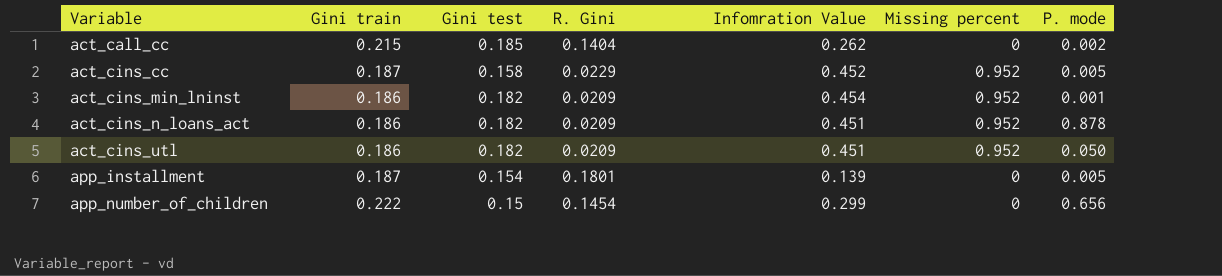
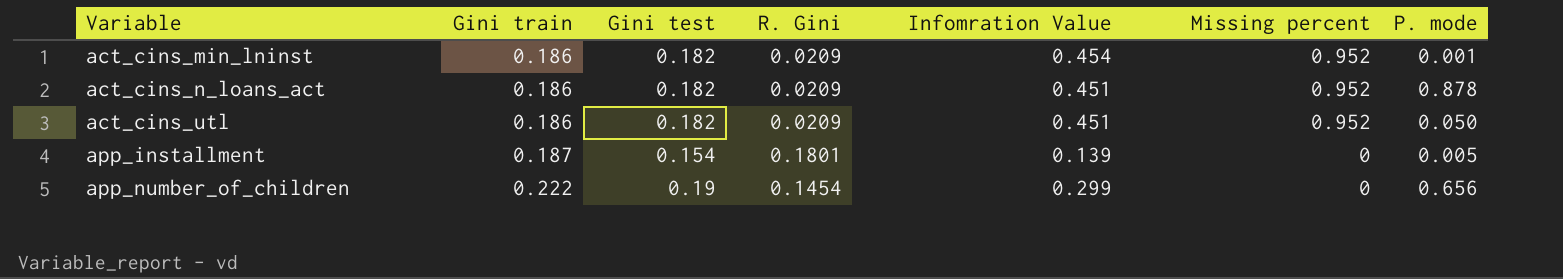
row act_call_cc: 0.215 | 0.185 | 0.1404 | 0.262 | 0 | 0.002 -> none
row act_cins_cc: 0.187 | 0.158 | 0.0229 | 0.452 | 0.952 | 0.005 -> none
app_number_of_children | Gini test: 0.15 -> 0.19

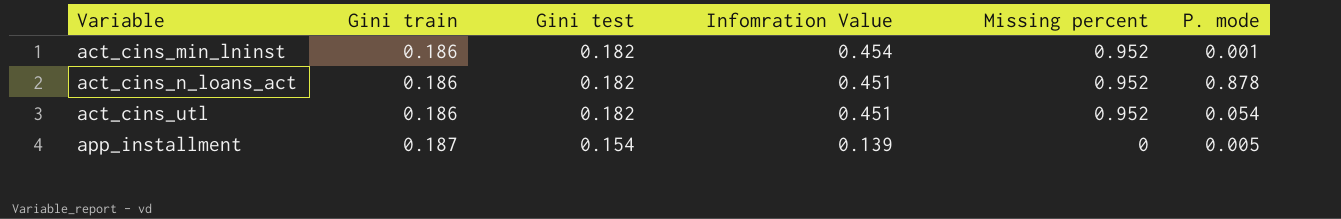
column R. Gini | position: 4 -> none
row app_number_of_children: 0.222 | 0.19 | 0.1454 | 0.299 | 0 | 0.656 -> none
act_cins_utl | P. mode: 0.050 -> 0.054

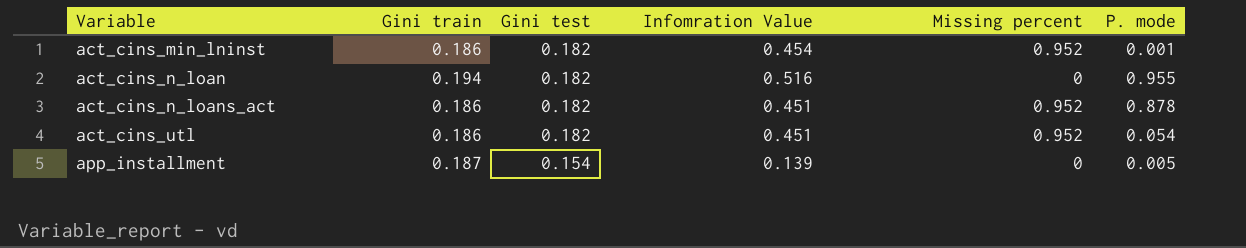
row act_cins_n_loan: none -> 0.194 | 0.182 | 0.516 | 0 | 0.955

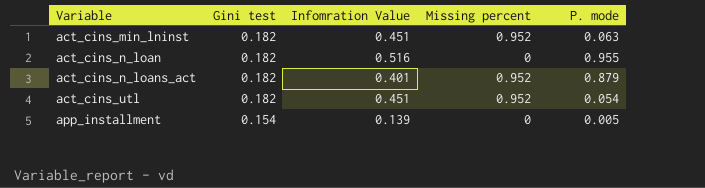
column Gini train | position: 2 -> none
act_cins_min_lninst | Infomration Value: 0.454 -> 0.451
act_cins_min_lninst | P. mode: 0.001 -> 0.063
act_cins_n_loans_act | Infomration Value: 0.451 -> 0.401
act_cins_n_loans_act | P. mode: 0.878 -> 0.879

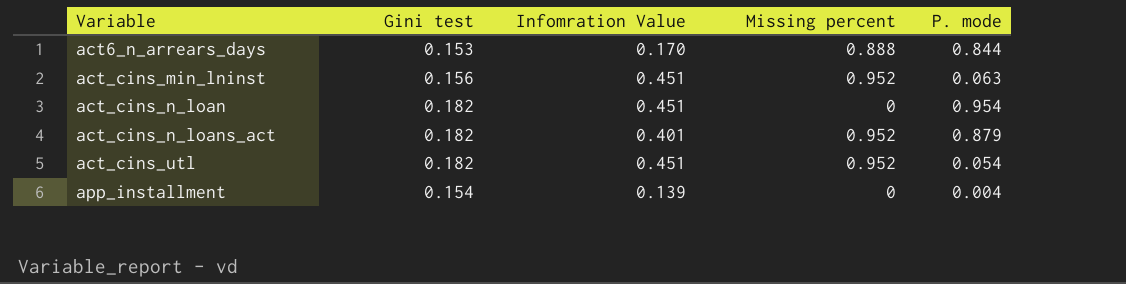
row act6_n_arrears_days: none -> 0.153 | 0.170 | 0.888 | 0.844
act_cins_min_lninst | Gini test: 0.182 -> 0.156
act_cins_n_loan | Infomration Value: 0.516 -> 0.451
act_cins_n_loan | P. mode: 0.955 -> 0.954
app_installment | P. mode: 0.005 -> 0.004

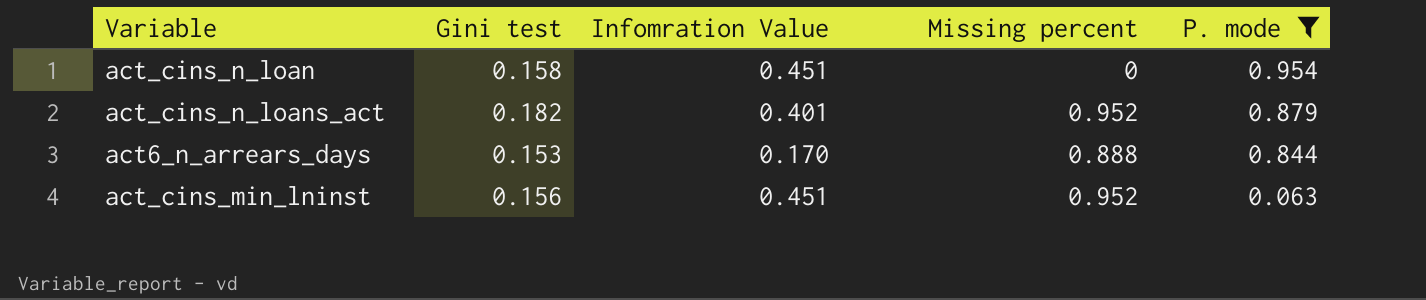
filter: none -> P. mode >= 0.063
row order: Variable ascending -> P. mode descending
act_cins_n_loan | Gini test: 0.182 -> 0.158

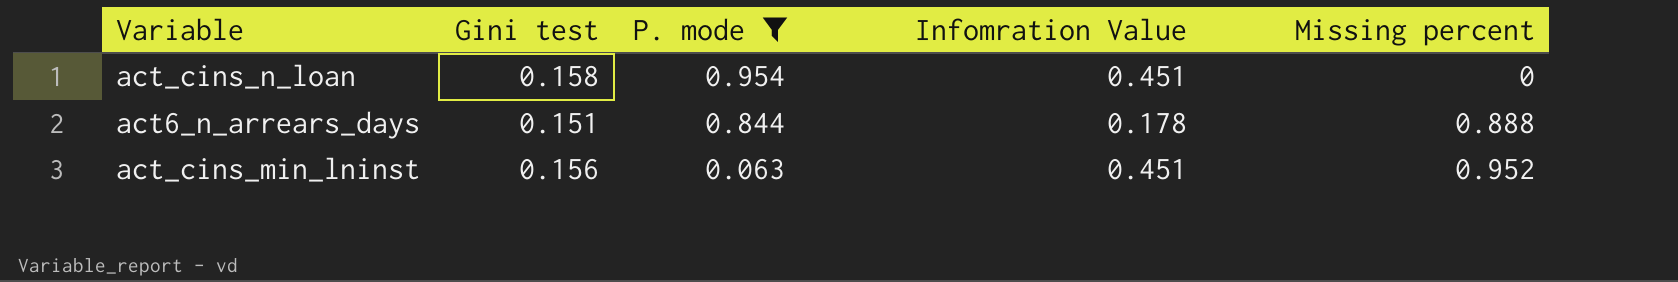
column P. mode | position: 5 -> 3
row act_cins_n_loans_act: 0.182 | 0.401 | 0.952 | 0.879 -> none
act6_n_arrears_days | Gini test: 0.153 -> 0.151
act6_n_arrears_days | Infomration Value: 0.170 -> 0.178

